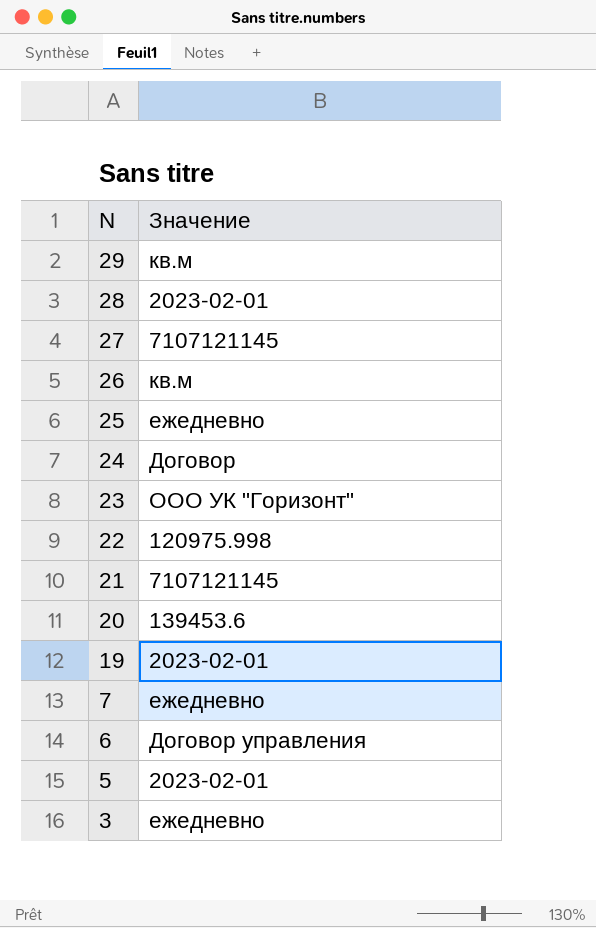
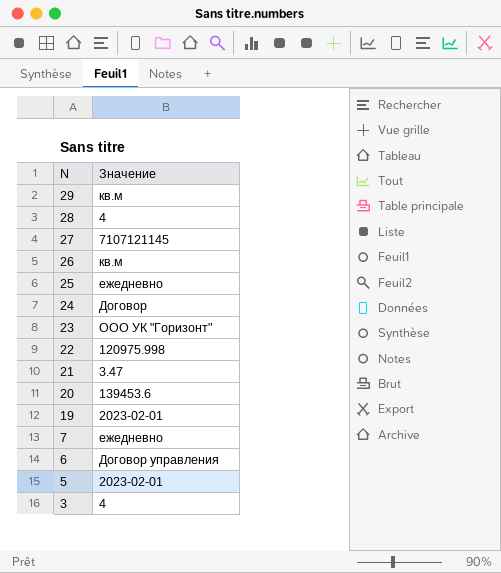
28 | Значение: 2023-02-01 -> 4
21 | Значение: 7107121145 -> 3.47
3 | Значение: ежедневно -> 4

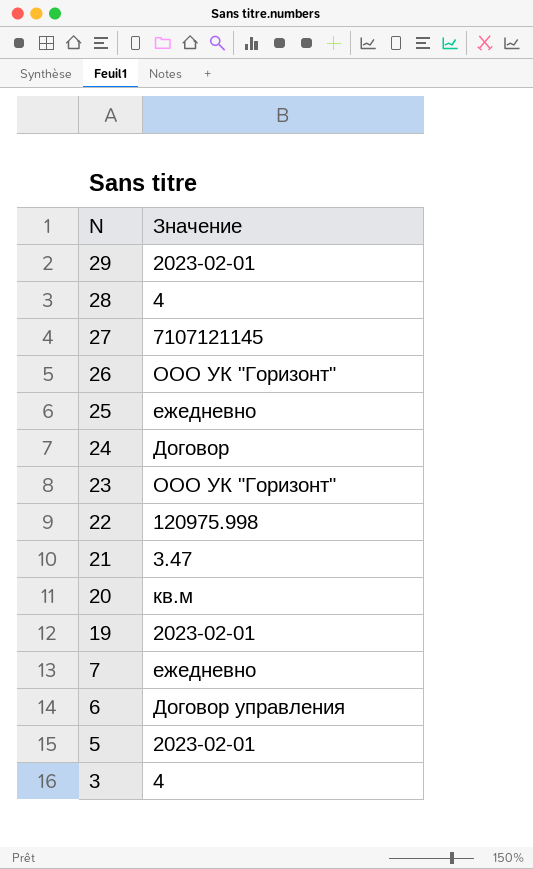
29 | Значение: кв.м -> 2023-02-01
26 | Значение: кв.м -> ООО УК "Горизонт"
20 | Значение: 139453.6 -> кв.м

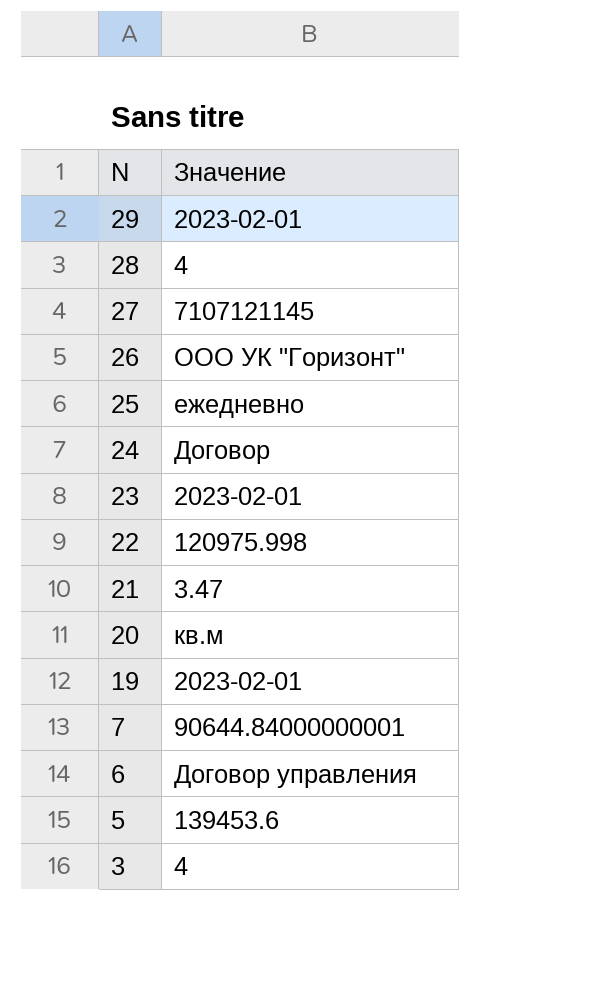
23 | Значение: ООО УК "Горизонт" -> 2023-02-01
7 | Значение: ежедневно -> 90644.84000000001
5 | Значение: 2023-02-01 -> 139453.6

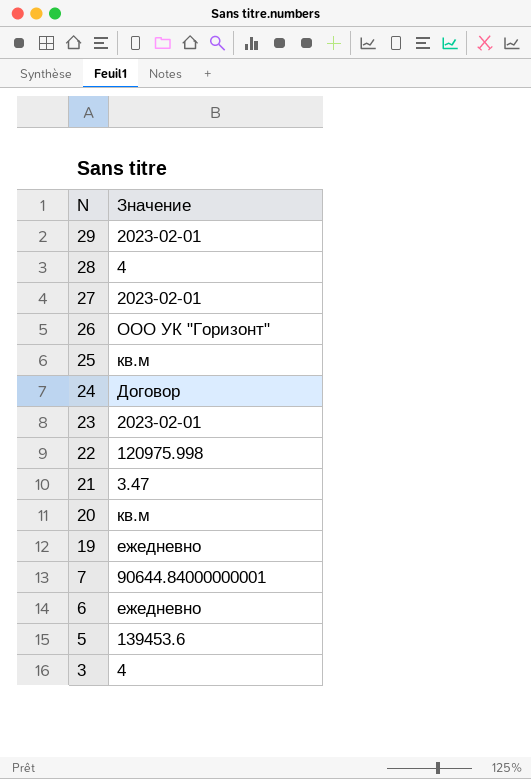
27 | Значение: 7107121145 -> 2023-02-01
25 | Значение: ежедневно -> кв.м
19 | Значение: 2023-02-01 -> ежедневно
6 | Значение: Договор управления -> ежедневно

